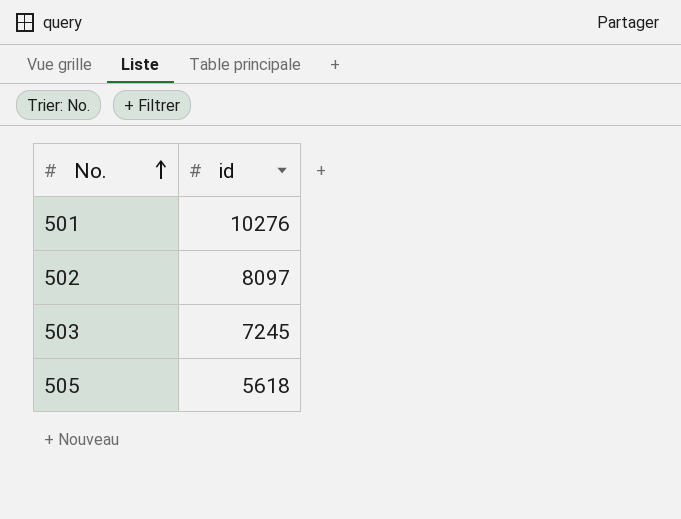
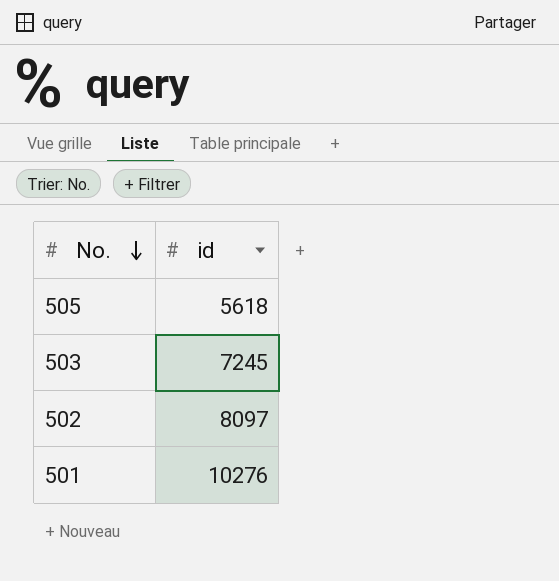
row order: No. ascending -> No. descending

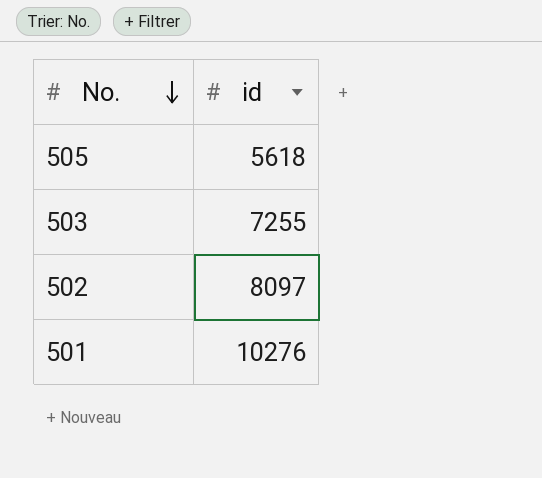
503 | id: 7245 -> 7255

